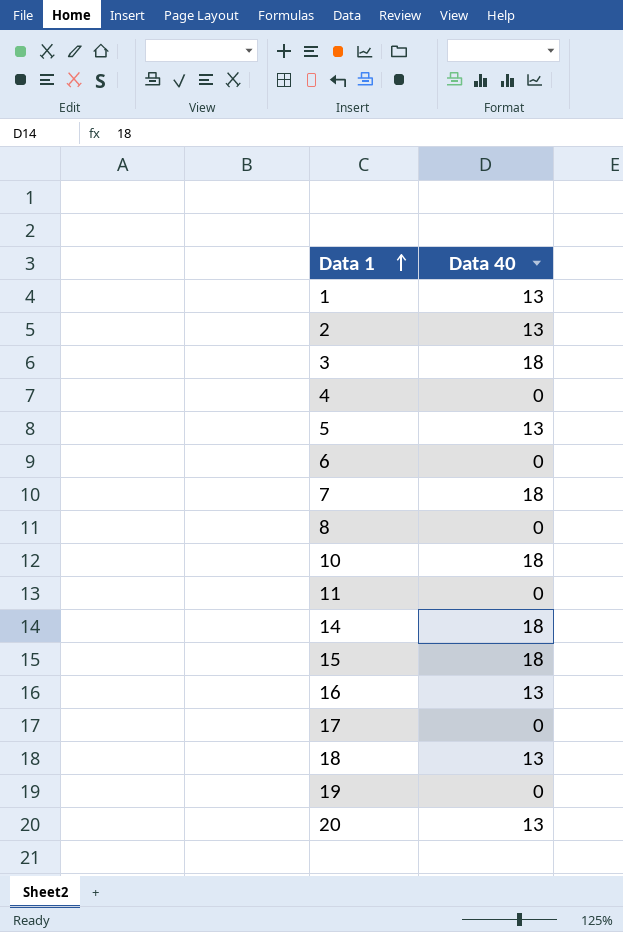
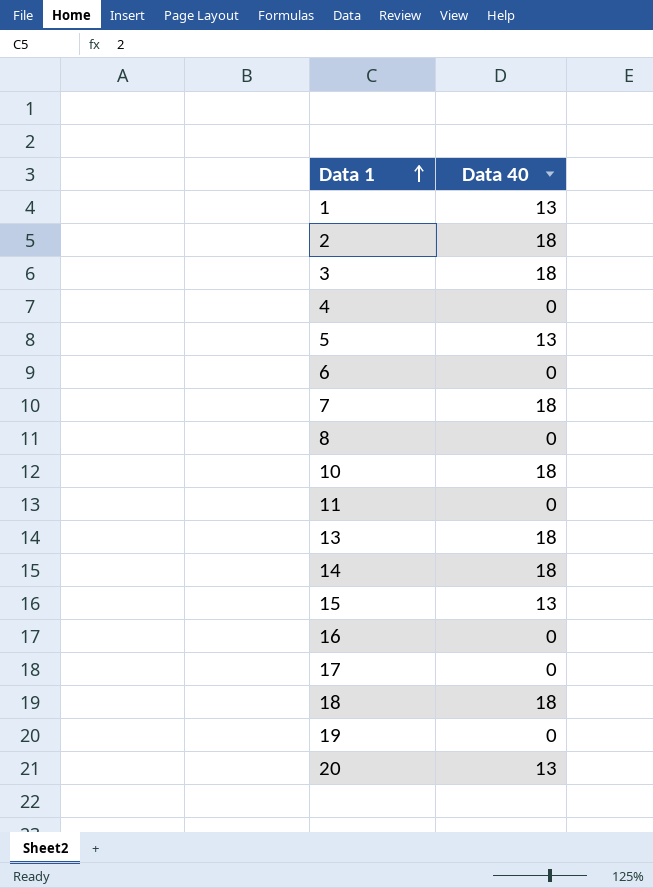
2 | Data 40: 13 -> 18
row 13: none -> 18
15 | Data 40: 18 -> 13
16 | Data 40: 13 -> 0
18 | Data 40: 13 -> 18

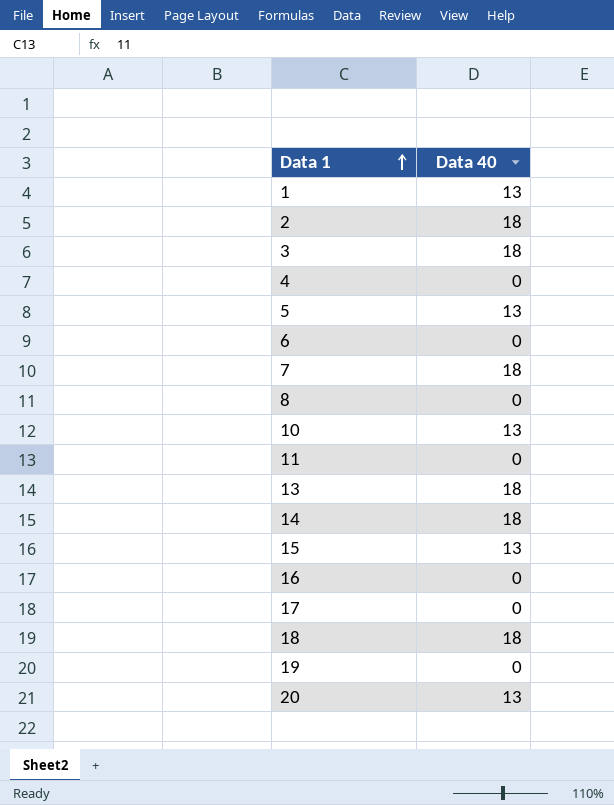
10 | Data 40: 18 -> 13

